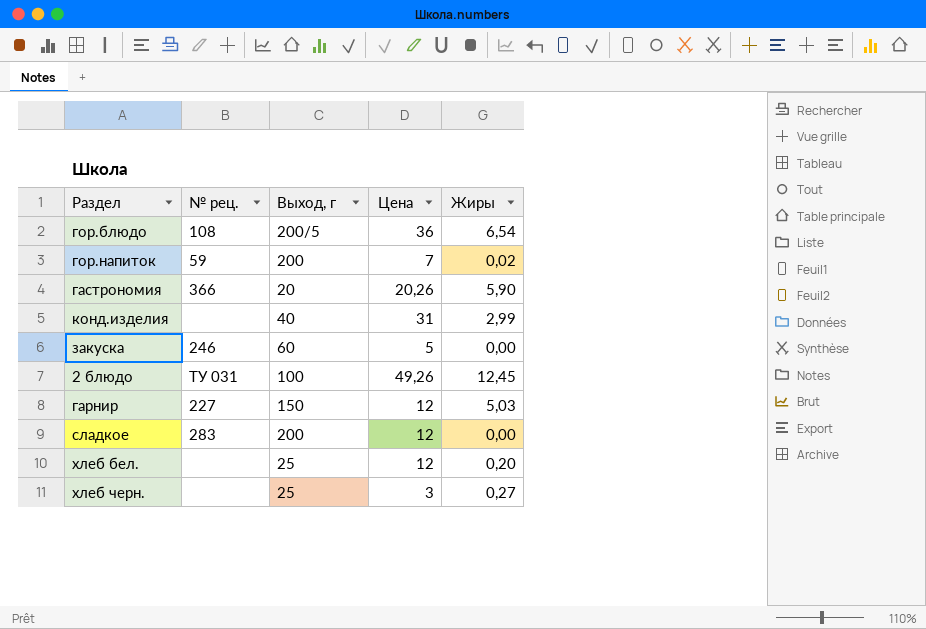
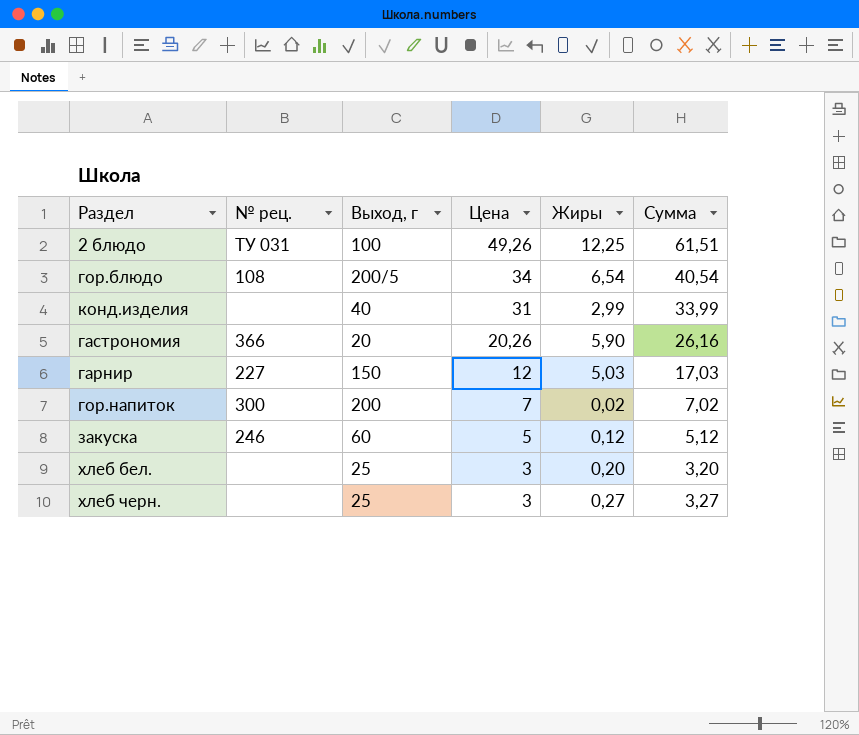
row order: none -> Цена descending
column Сумма | formula: none -> [Цена] + [Жиры]
row сладкое: 283 | 200 | 12 | 0,00 -> none
2 блюдо | Жиры: 12,45 -> 12,25
гор.блюдо | Цена: 36 -> 34
гор.напиток | № рец.: 59 -> 300
закуска | Жиры: 0,00 -> 0,12
хлеб бел. | Цена: 12 -> 3

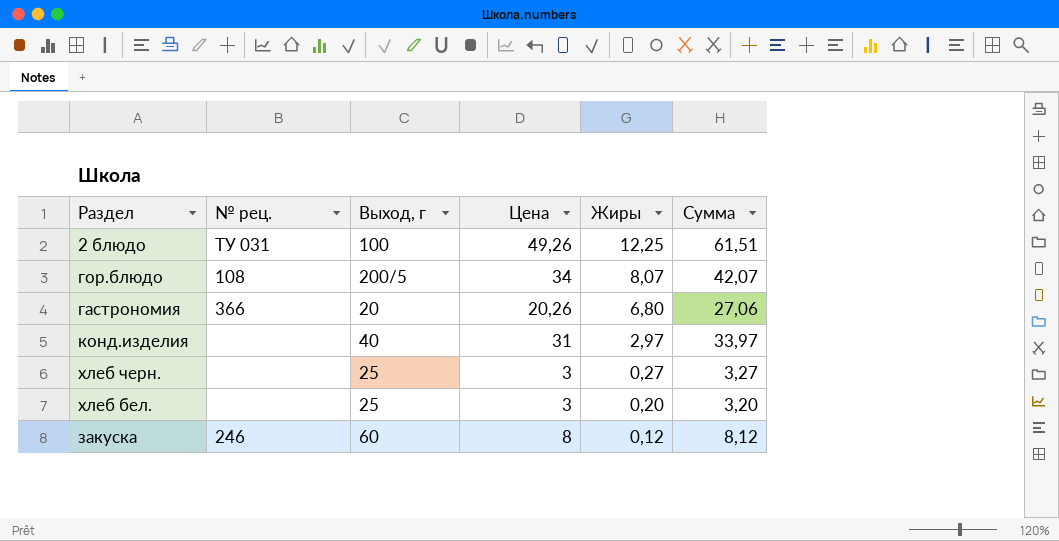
row order: Цена descending -> Жиры descending
row гарнир: 227 | 150 | 12 | 5,03 | 17,03 -> none
row гор.напиток: 300 | 200 | 7 | 0,02 | 7,02 -> none
гор.блюдо | Жиры: 6,54 -> 8,07
гор.блюдо | Сумма: 40,54 -> 42,07
гастрономия | Жиры: 5,90 -> 6,80
гастрономия | Сумма: 26,16 -> 27,06
конд.изделия | Жиры: 2,99 -> 2,97
конд.изделия | Сумма: 33,99 -> 33,97
закуска | Цена: 5 -> 8
закуска | Сумма: 5,12 -> 8,12

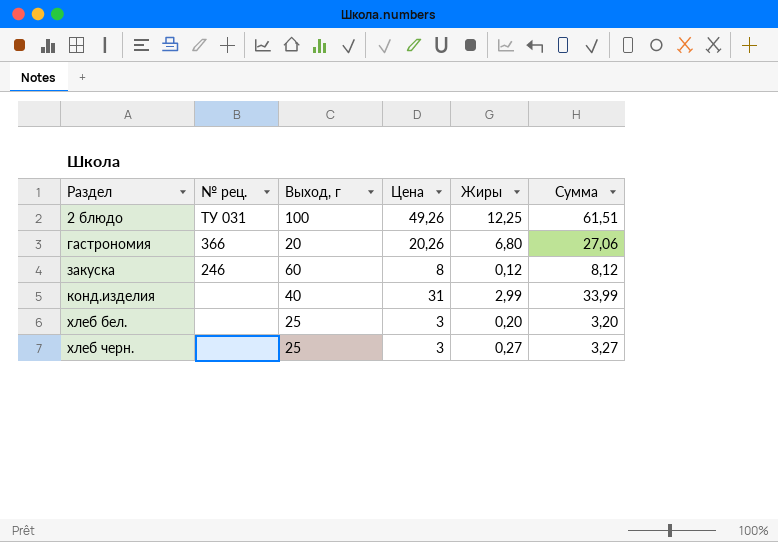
row order: Жиры descending -> Раздел ascending
row гор.блюдо: 108 | 200/5 | 34 | 8,07 | 42,07 -> none
конд.изделия | Жиры: 2,97 -> 2,99
конд.изделия | Сумма: 33,97 -> 33,99

